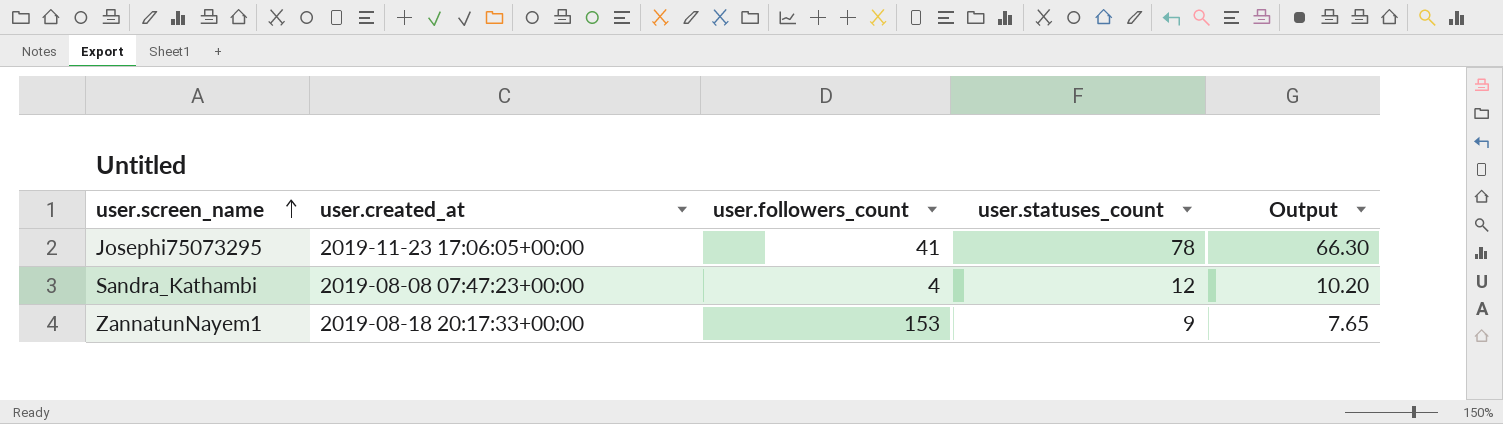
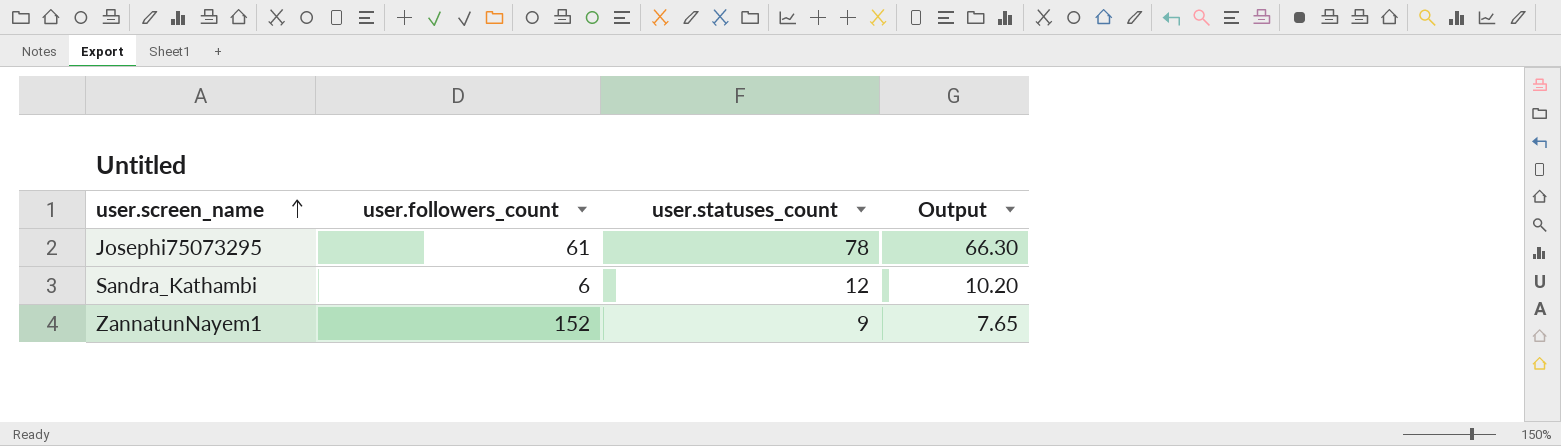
column user.created_at | position: 2 -> none
Josephi75073295 | user.followers_count: 41 -> 61
Sandra_Kathambi | user.followers_count: 4 -> 6
ZannatunNayem1 | user.followers_count: 153 -> 152

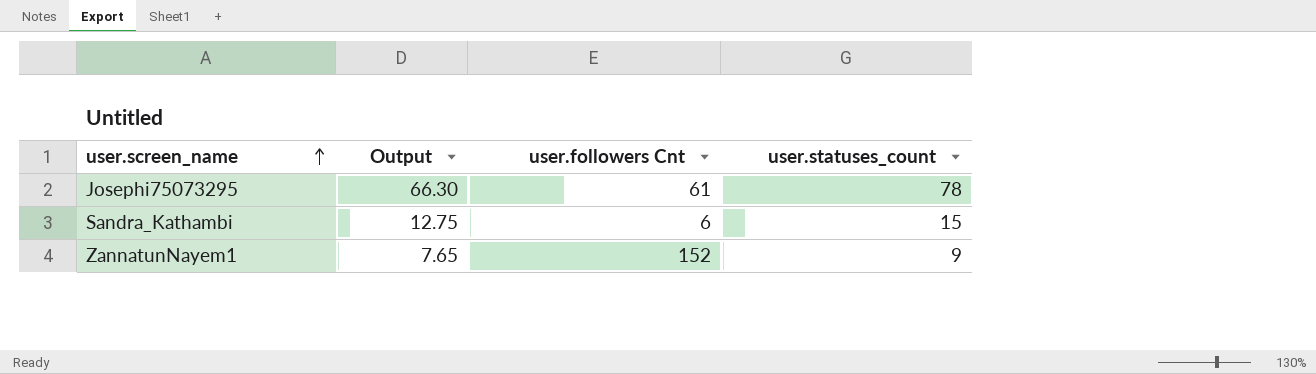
column Output | position: 4 -> 2
column name: user.followers_count -> user.followers Cnt
Sandra_Kathambi | Output: 10.20 -> 12.75
Sandra_Kathambi | user.statuses_count: 12 -> 15

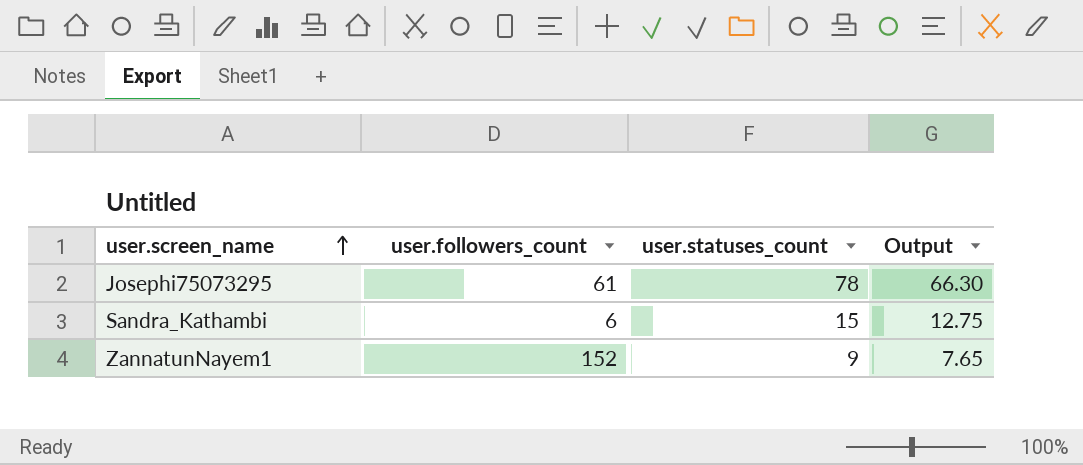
column name: user.followers Cnt -> user.followers_count
column Output | position: 2 -> 4

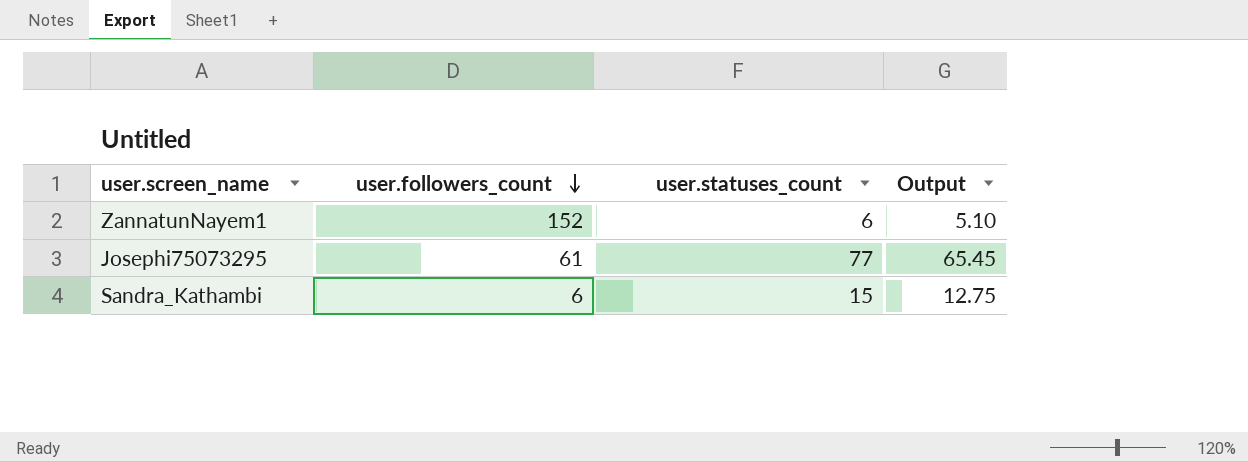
row order: user.screen_name ascending -> user.followers_count descending
ZannatunNayem1 | user.statuses_count: 9 -> 6
ZannatunNayem1 | Output: 7.65 -> 5.10
Josephi75073295 | user.statuses_count: 78 -> 77
Josephi75073295 | Output: 66.30 -> 65.45

